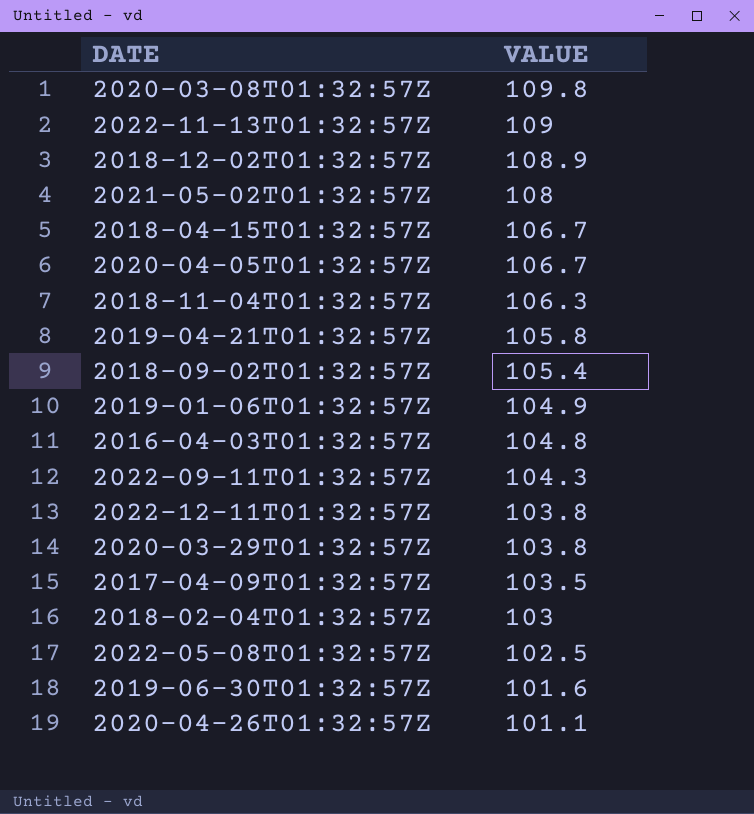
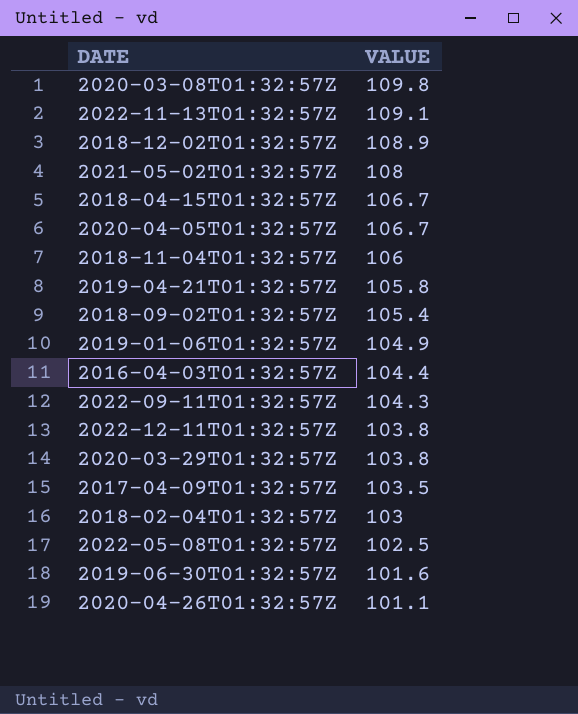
2022-11-13T01:32:57Z | VALUE: 109 -> 109.1
2018-11-04T01:32:57Z | VALUE: 106.3 -> 106
2016-04-03T01:32:57Z | VALUE: 104.8 -> 104.4

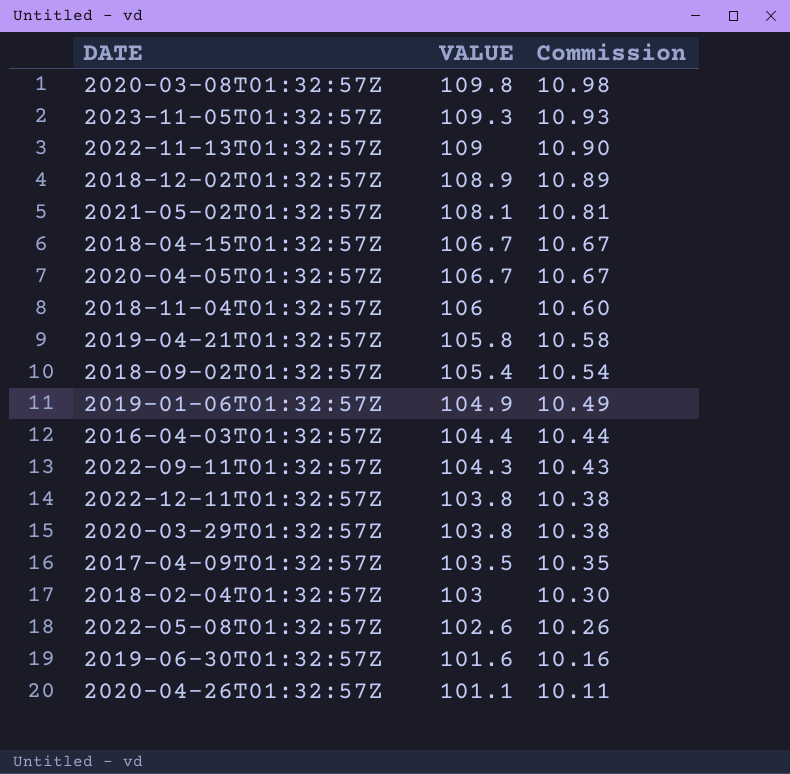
column Commission | formula: none -> [VALUE] * 0.1
row 2023-11-05T01:32:57Z: none -> 109.3 | 10.93
2022-11-13T01:32:57Z | VALUE: 109.1 -> 109
2021-05-02T01:32:57Z | VALUE: 108 -> 108.1
2022-05-08T01:32:57Z | VALUE: 102.5 -> 102.6

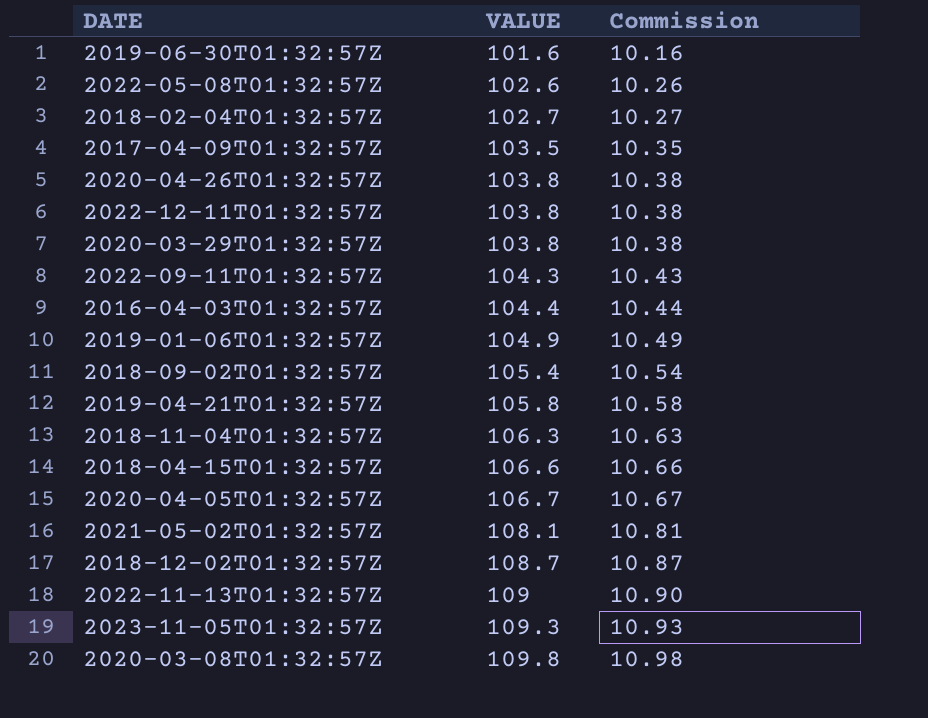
row order: VALUE descending -> VALUE ascending
2018-02-04T01:32:57Z | VALUE: 103 -> 102.7
2018-02-04T01:32:57Z | Commission: 10.30 -> 10.27
2020-04-26T01:32:57Z | VALUE: 101.1 -> 103.8
2020-04-26T01:32:57Z | Commission: 10.11 -> 10.38
2018-11-04T01:32:57Z | VALUE: 106 -> 106.3
2018-11-04T01:32:57Z | Commission: 10.60 -> 10.63
2018-04-15T01:32:57Z | VALUE: 106.7 -> 106.6
2018-04-15T01:32:57Z | Commission: 10.67 -> 10.66
2018-12-02T01:32:57Z | VALUE: 108.9 -> 108.7
2018-12-02T01:32:57Z | Commission: 10.89 -> 10.87

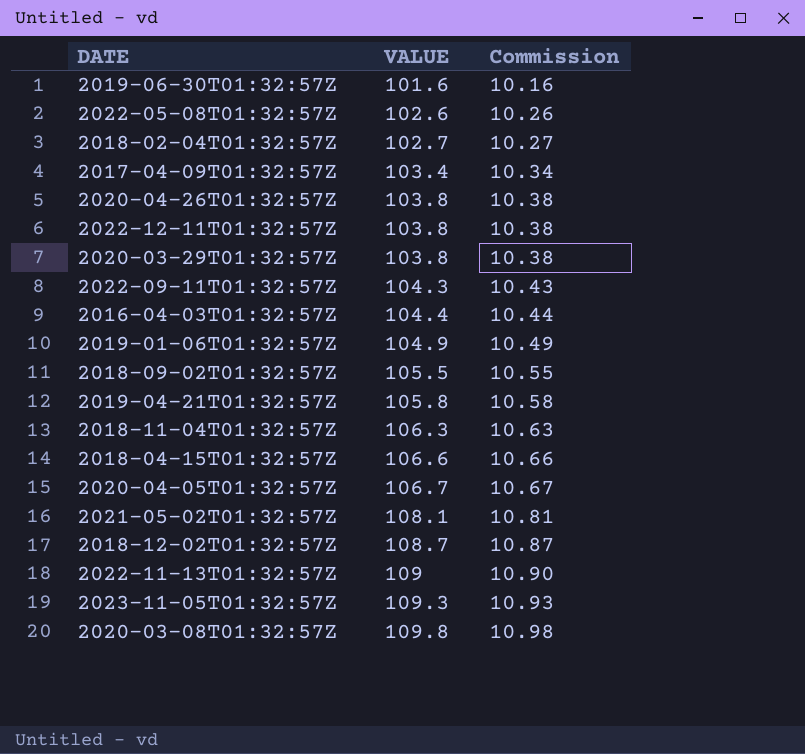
2017-04-09T01:32:57Z | VALUE: 103.5 -> 103.4
2017-04-09T01:32:57Z | Commission: 10.35 -> 10.34
2018-09-02T01:32:57Z | VALUE: 105.4 -> 105.5
2018-09-02T01:32:57Z | Commission: 10.54 -> 10.55

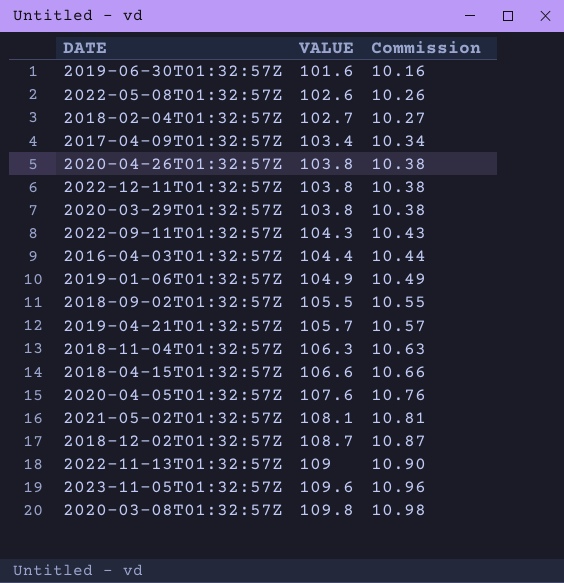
2019-04-21T01:32:57Z | VALUE: 105.8 -> 105.7
2019-04-21T01:32:57Z | Commission: 10.58 -> 10.57
2020-04-05T01:32:57Z | VALUE: 106.7 -> 107.6
2020-04-05T01:32:57Z | Commission: 10.67 -> 10.76
2023-11-05T01:32:57Z | VALUE: 109.3 -> 109.6
2023-11-05T01:32:57Z | Commission: 10.93 -> 10.96

